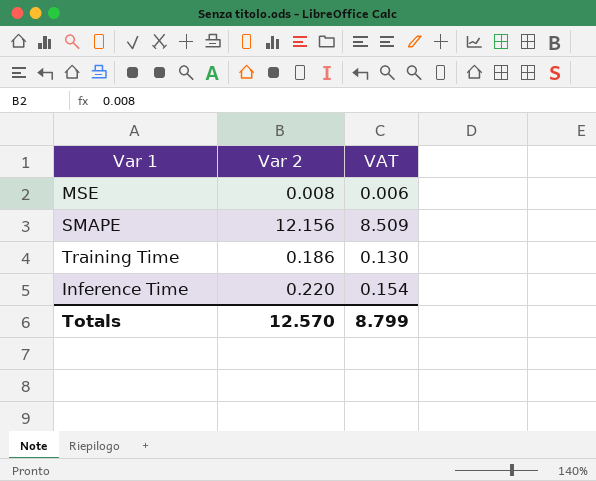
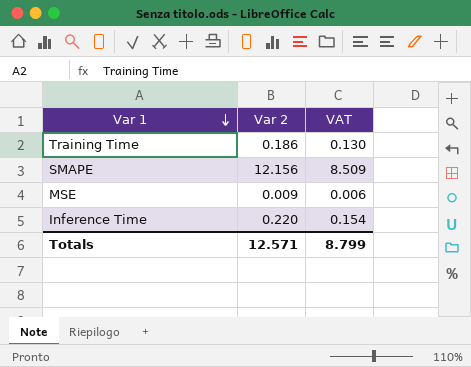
row order: none -> Var 1 descending
MSE | Var 2: 0.008 -> 0.009
Totals | Var 2: 12.570 -> 12.571

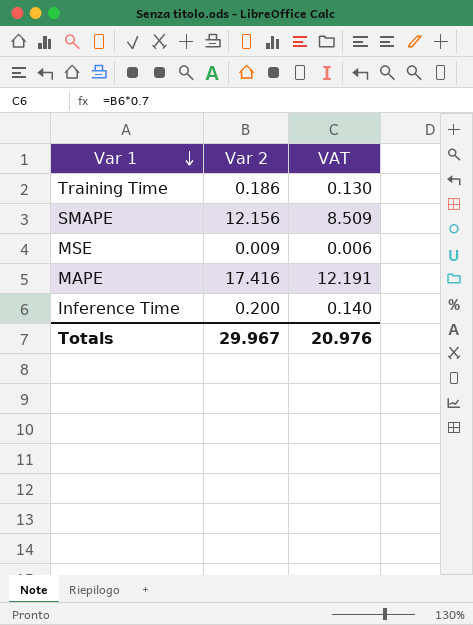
row MAPE: none -> 17.416 | 12.191
Inference Time | Var 2: 0.220 -> 0.200
Inference Time | VAT: 0.154 -> 0.140
Totals | Var 2: 12.571 -> 29.967
Totals | VAT: 8.799 -> 20.976

